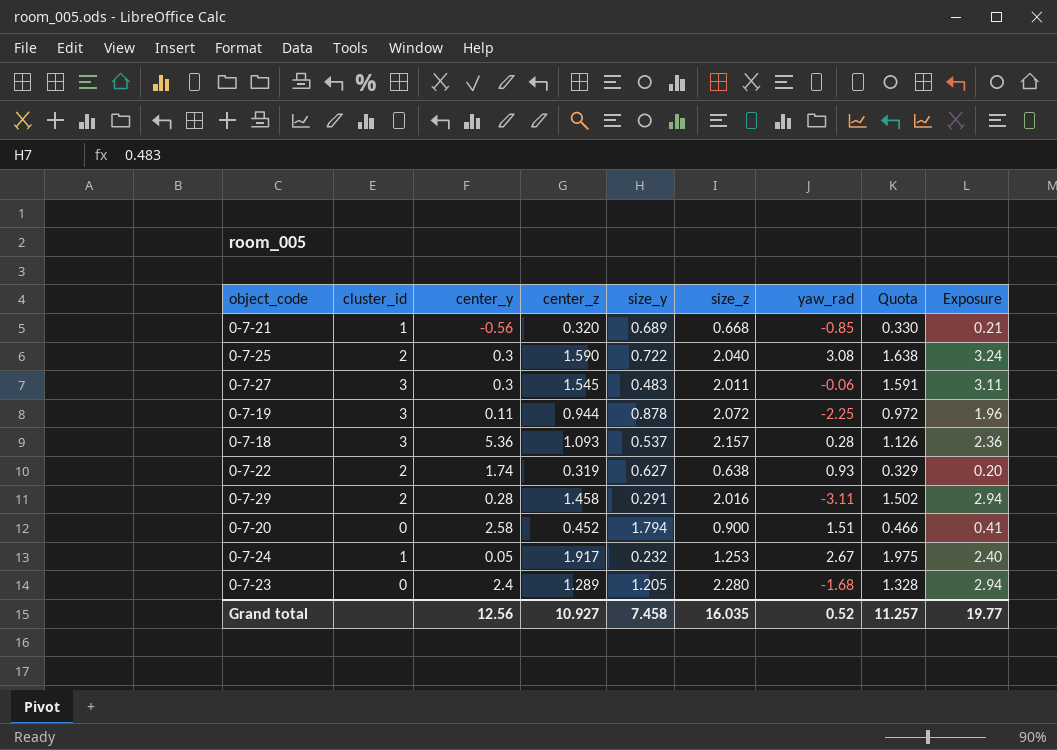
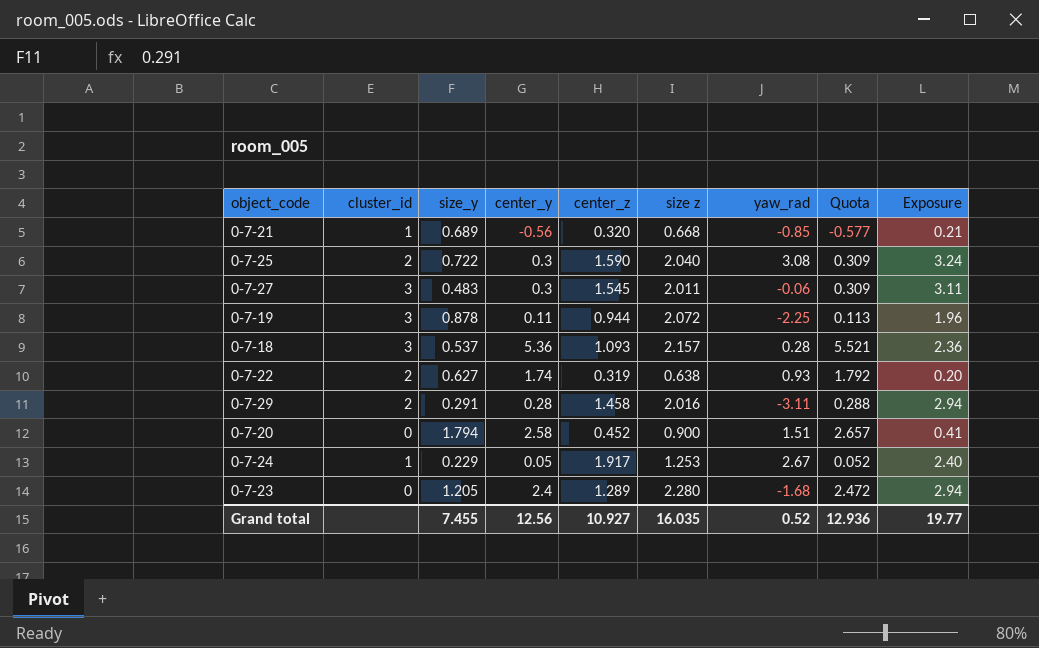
column size_y | position: 5 -> 3
column name: size_z -> size z
column Quota | formula: [center_z] * 1.03 -> [center_y] * 1.03
0-7-24 | size_y: 0.232 -> 0.229
Grand total | size_y: 7.458 -> 7.455
Grand total | Quota: 11.257 -> 12.936

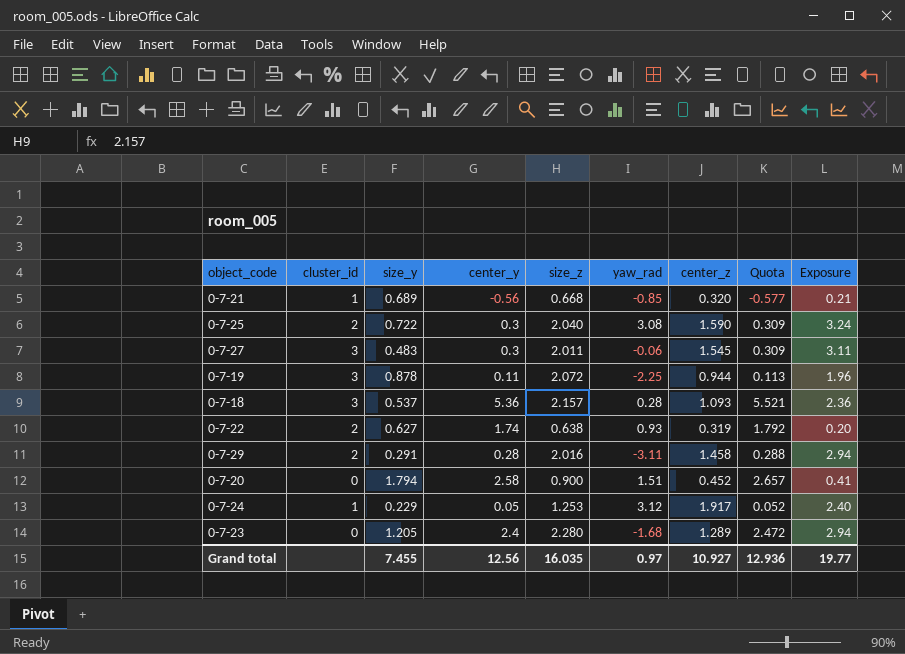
column name: size z -> size_z
column center_z | position: 5 -> 7
0-7-24 | yaw_rad: 2.67 -> 3.12
Grand total | yaw_rad: 0.52 -> 0.97

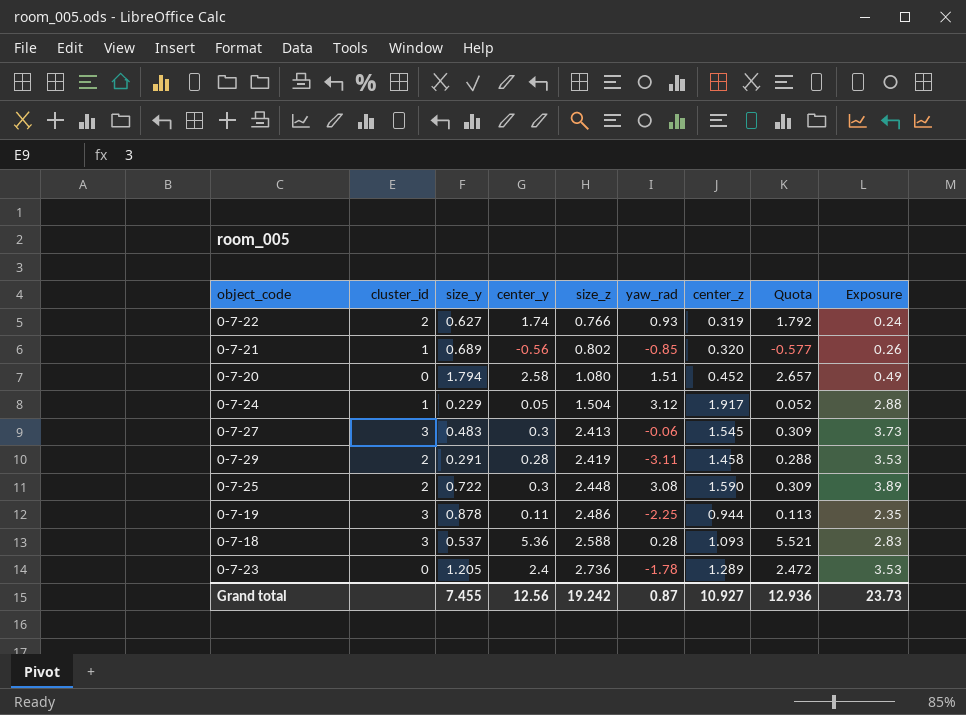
row order: none -> size_z ascending
0-7-22 | size_z: 0.638 -> 0.766
0-7-22 | Exposure: 0.20 -> 0.24
0-7-21 | size_z: 0.668 -> 0.802
0-7-21 | Exposure: 0.21 -> 0.26
0-7-20 | size_z: 0.900 -> 1.080
0-7-20 | Exposure: 0.41 -> 0.49
0-7-24 | size_z: 1.253 -> 1.504
0-7-24 | Exposure: 2.40 -> 2.88
0-7-27 | size_z: 2.011 -> 2.413
0-7-27 | Exposure: 3.11 -> 3.73
0-7-29 | size_z: 2.016 -> 2.419
0-7-29 | Exposure: 2.94 -> 3.53
0-7-25 | size_z: 2.040 -> 2.448
0-7-25 | Exposure: 3.24 -> 3.89
0-7-19 | size_z: 2.072 -> 2.486
0-7-19 | Exposure: 1.96 -> 2.35
0-7-18 | size_z: 2.157 -> 2.588
0-7-18 | Exposure: 2.36 -> 2.83
0-7-23 | size_z: 2.280 -> 2.736
0-7-23 | yaw_rad: -1.68 -> -1.78
0-7-23 | Exposure: 2.94 -> 3.53
Grand total | size_z: 16.035 -> 19.242
Grand total | yaw_rad: 0.97 -> 0.87
Grand total | Exposure: 19.77 -> 23.73

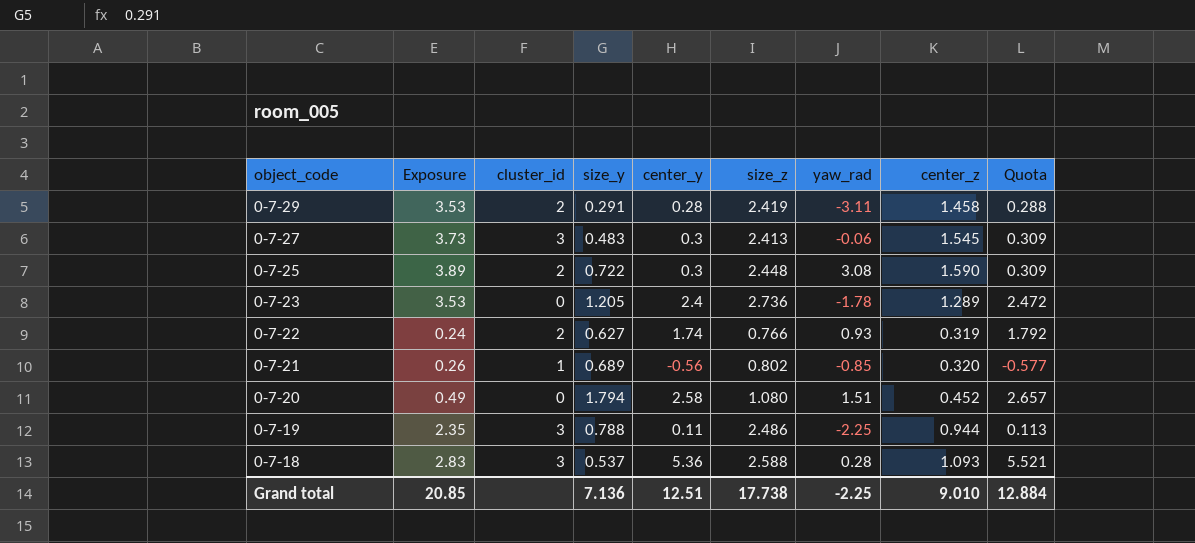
row order: size_z ascending -> object_code descending
column Exposure | position: 9 -> 2
row 0-7-24: 1 | 0.229 | 0.05 | 1.504 | 3.12 | 1.917 | 0.052 | 2.88 -> none
0-7-19 | size_y: 0.878 -> 0.788
Grand total | Exposure: 23.73 -> 20.85
Grand total | size_y: 7.455 -> 7.136
Grand total | center_y: 12.56 -> 12.51
Grand total | size_z: 19.242 -> 17.738
Grand total | yaw_rad: 0.87 -> -2.25
Grand total | center_z: 10.927 -> 9.010
Grand total | Quota: 12.936 -> 12.884

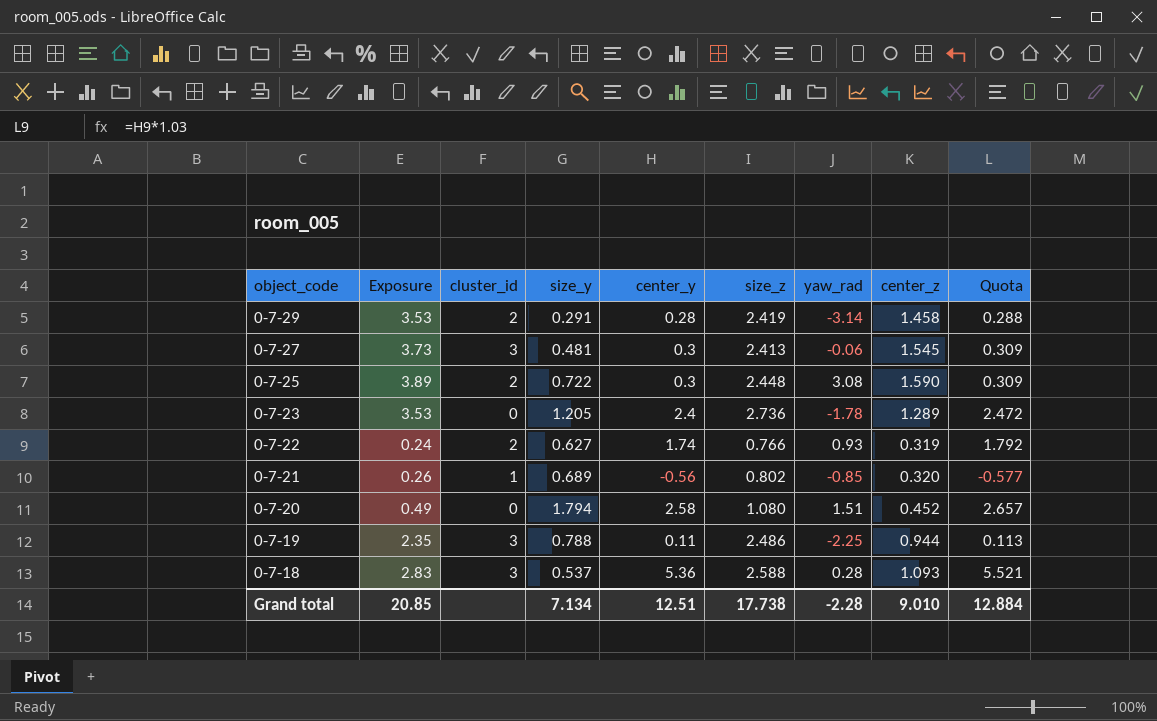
0-7-29 | yaw_rad: -3.11 -> -3.14
0-7-27 | size_y: 0.483 -> 0.481
Grand total | size_y: 7.136 -> 7.134
Grand total | yaw_rad: -2.25 -> -2.28

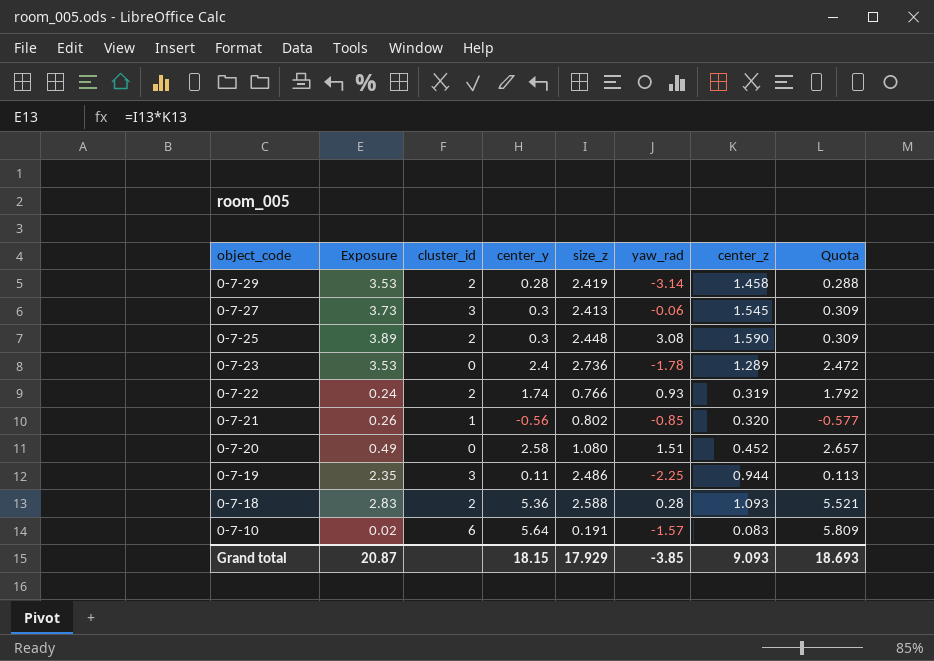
column size_y | position: 4 -> none
0-7-18 | cluster_id: 3 -> 2
row 0-7-10: none -> 0.02 | 6 | 5.64 | 0.191 | -1.57 | 0.083 | 5.809
Grand total | Exposure: 20.85 -> 20.87
Grand total | center_y: 12.51 -> 18.15
Grand total | size_z: 17.738 -> 17.929
Grand total | yaw_rad: -2.28 -> -3.85
Grand total | center_z: 9.010 -> 9.093
Grand total | Quota: 12.884 -> 18.693

